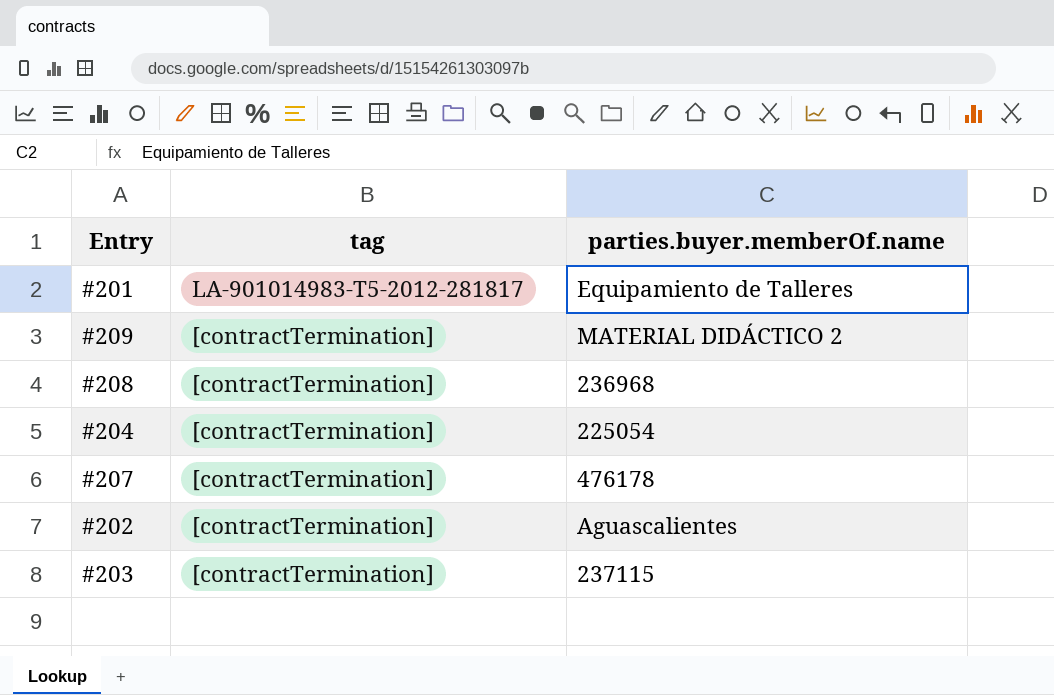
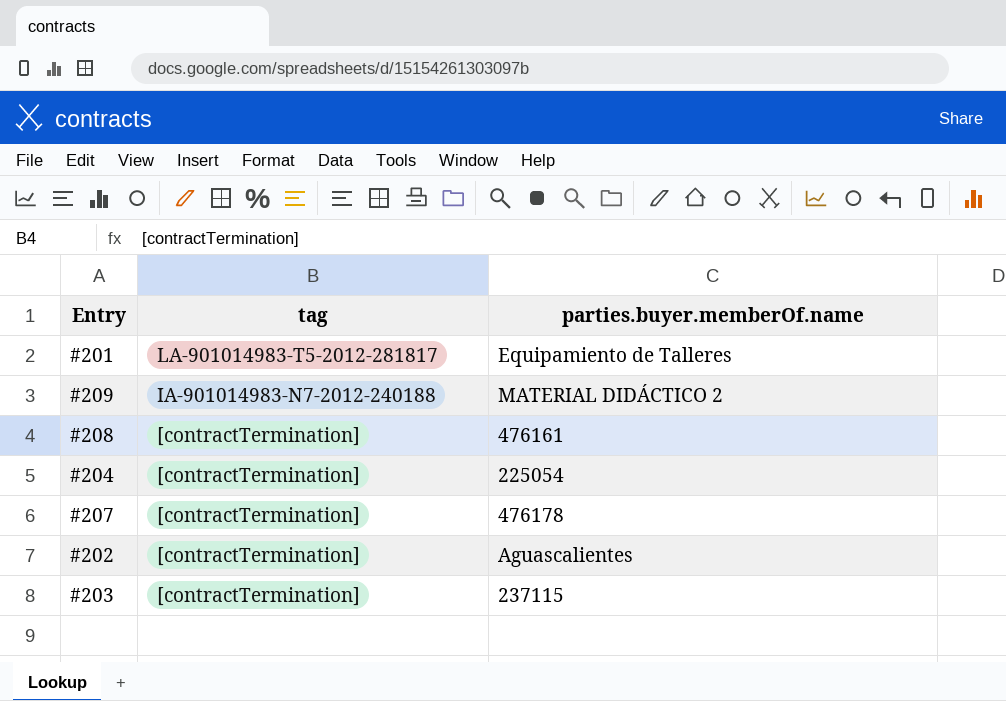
#209 | tag: [contractTermination] -> IA-901014983-N7-2012-240188
#208 | parties.buyer.memberOf.name: 236968 -> 476161

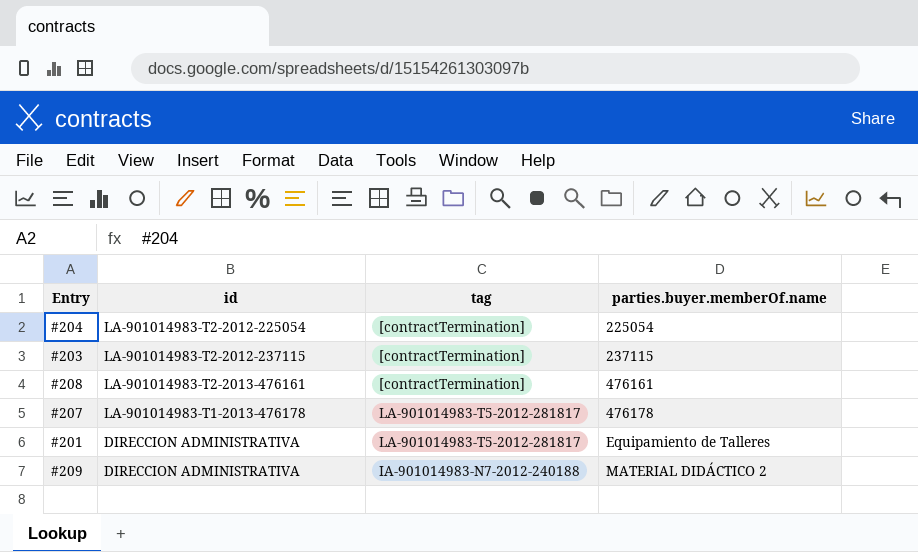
row order: tag descending -> parties.buyer.memberOf.name ascending
column id | position: none -> 2
row #202: [contractTermination] | Aguascalientes -> none
#207 | tag: [contractTermination] -> LA-901014983-T5-2012-281817

